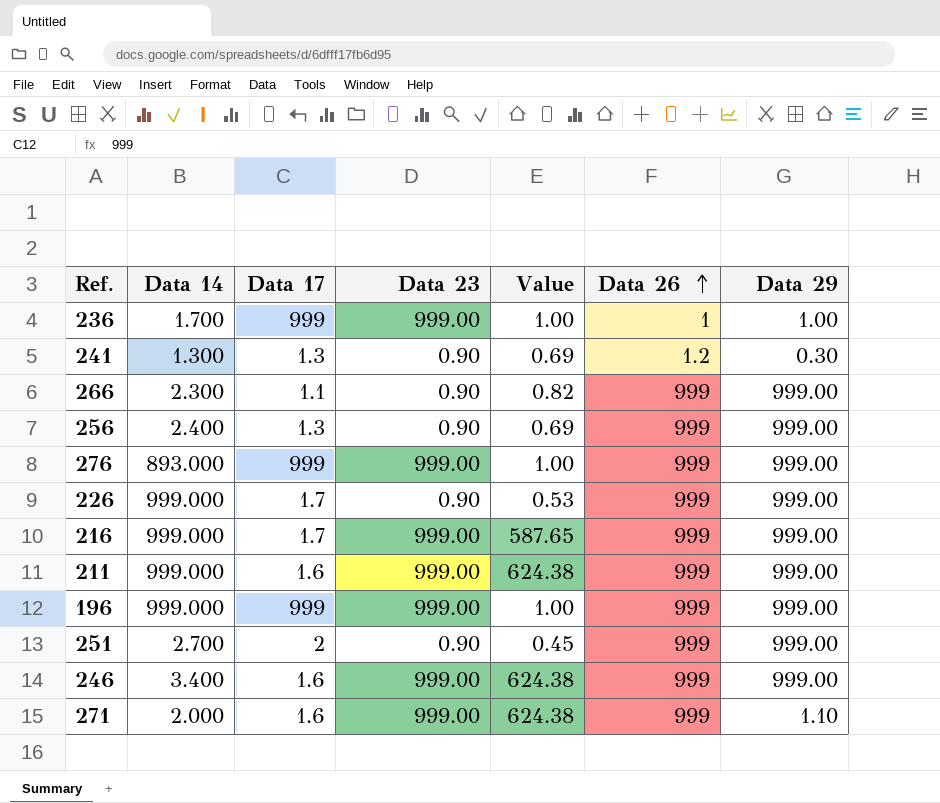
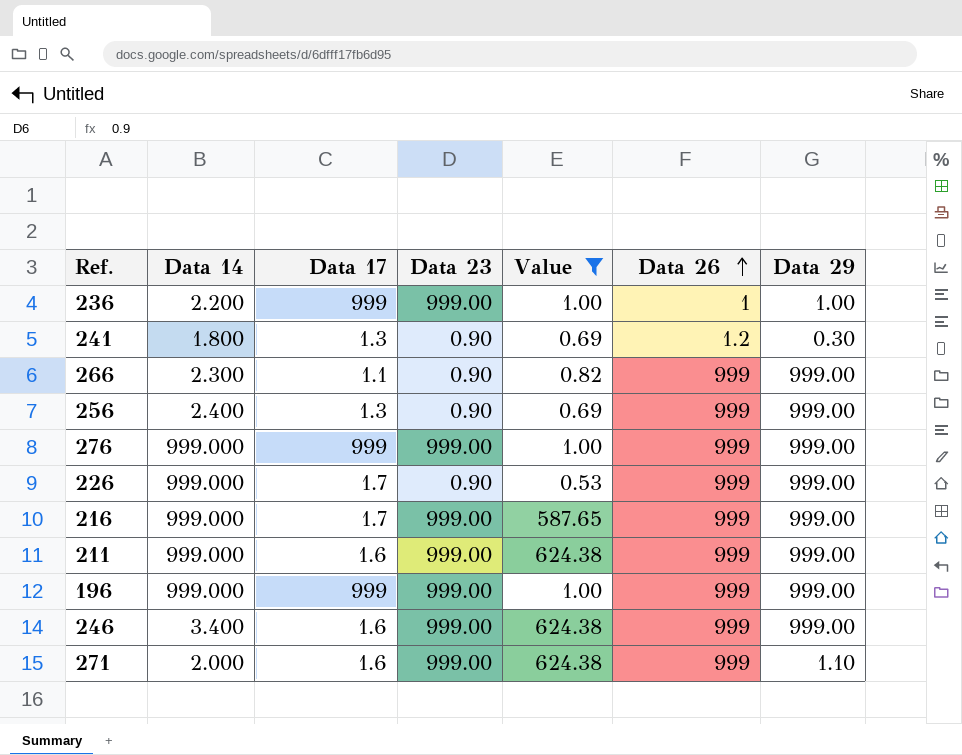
filter: none -> Value != 0.45
236 | Data 14: 1.700 -> 2.200
241 | Data 14: 1.300 -> 1.800
276 | Data 14: 893.000 -> 999.000

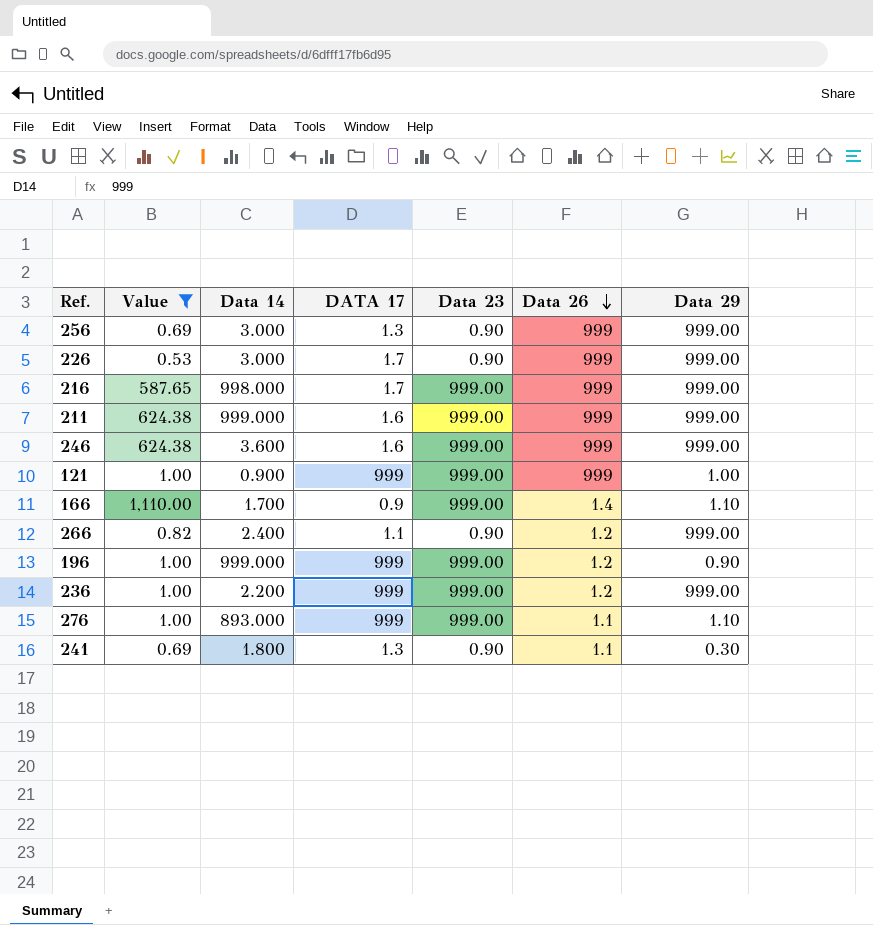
row order: Data 26 ascending -> Data 26 descending
column Value | position: 5 -> 2
column name: Data 17 -> DATA 17
row 271: 2.000 | 1.6 | 999.00 | 624.38 | 999 | 1.10 -> none
256 | Data 14: 2.400 -> 3.000
226 | Data 14: 999.000 -> 3.000
216 | Data 14: 999.000 -> 998.000
246 | Data 14: 3.400 -> 3.600
row 121: none -> 1.00 | 0.900 | 999 | 999.00 | 999 | 1.00
row 166: none -> 1,110.00 | 1.700 | 0.9 | 999.00 | 1.4 | 1.10
266 | Data 14: 2.300 -> 2.400
266 | Data 26: 999 -> 1.2
196 | Data 26: 999 -> 1.2
196 | Data 29: 999.00 -> 0.90
236 | Data 26: 1 -> 1.2
236 | Data 29: 1.00 -> 999.00
276 | Data 14: 999.000 -> 893.000
276 | Data 26: 999 -> 1.1
276 | Data 29: 999.00 -> 1.10
241 | Data 26: 1.2 -> 1.1

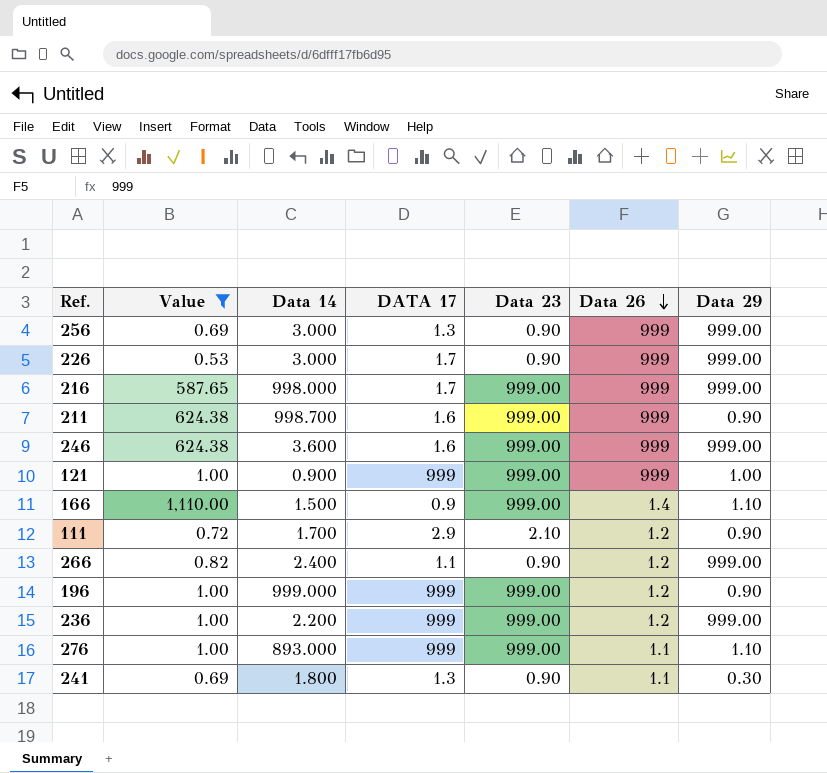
211 | Data 14: 999.000 -> 998.700
211 | Data 29: 999.00 -> 0.90
166 | Data 14: 1.700 -> 1.500
row 111: none -> 0.72 | 1.700 | 2.9 | 2.10 | 1.2 | 0.90

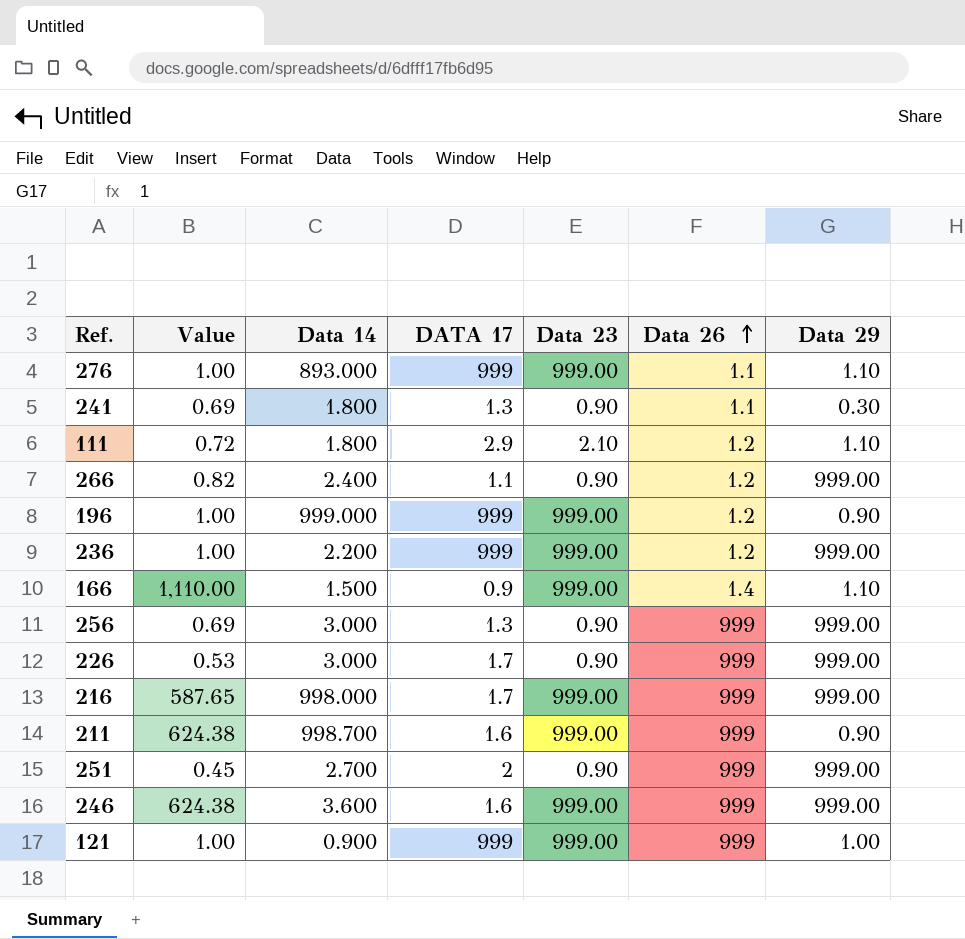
filter: Value != 0.45 -> none
row order: Data 26 descending -> Data 26 ascending
111 | Data 14: 1.700 -> 1.800
111 | Data 29: 0.90 -> 1.10

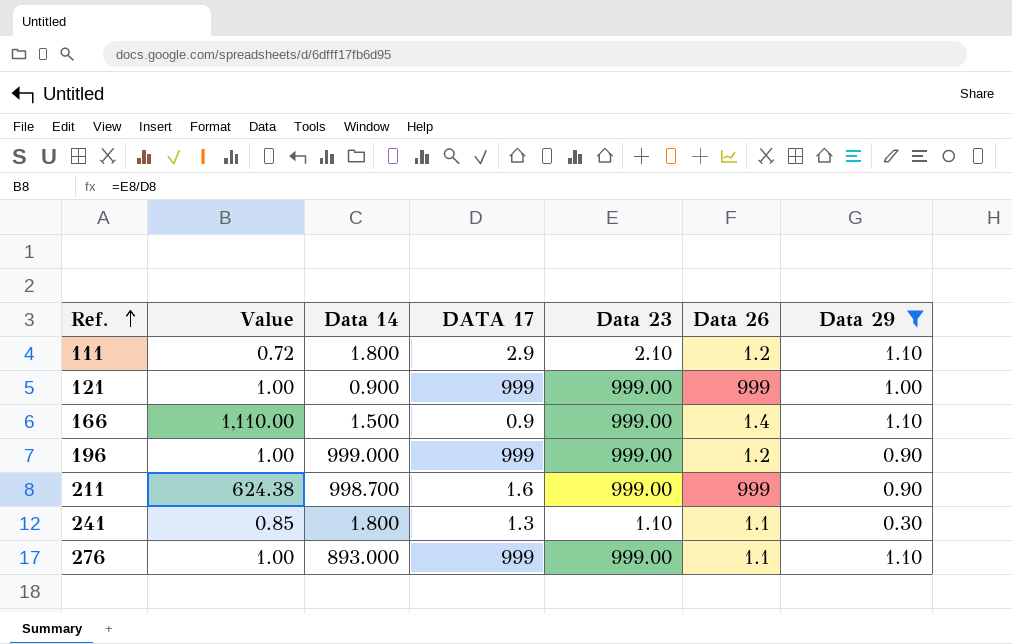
filter: none -> Data 29 != 999.00
row order: Data 26 ascending -> Ref. ascending
241 | Value: 0.69 -> 0.85
241 | Data 23: 0.90 -> 1.10

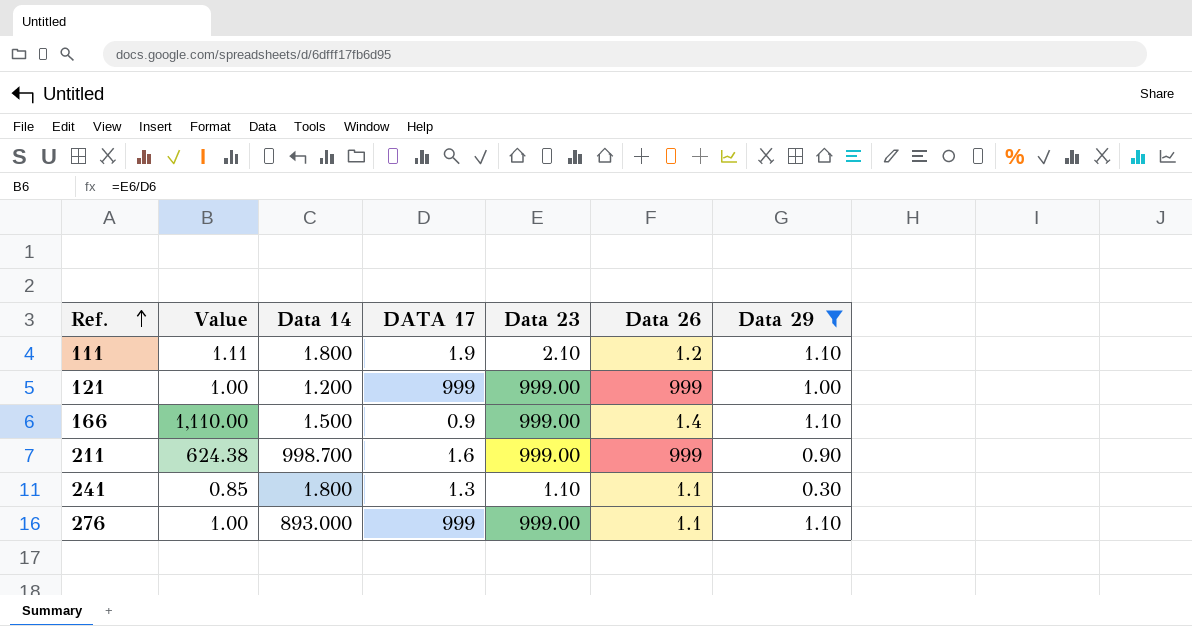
row 196: 1.00 | 999.000 | 999 | 999.00 | 1.2 | 0.90 -> none
111 | Value: 0.72 -> 1.11
111 | DATA 17: 2.9 -> 1.9
121 | Data 14: 0.900 -> 1.200

